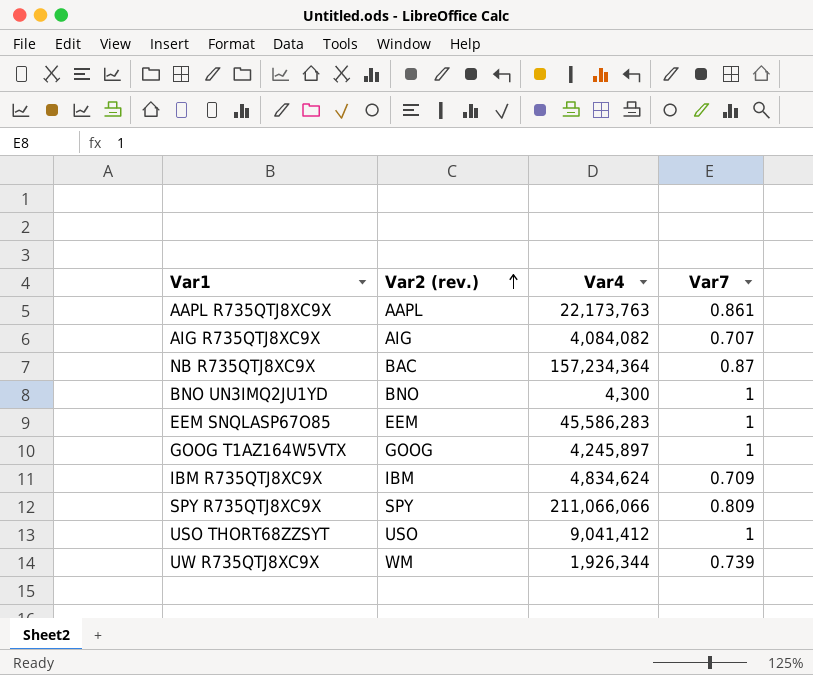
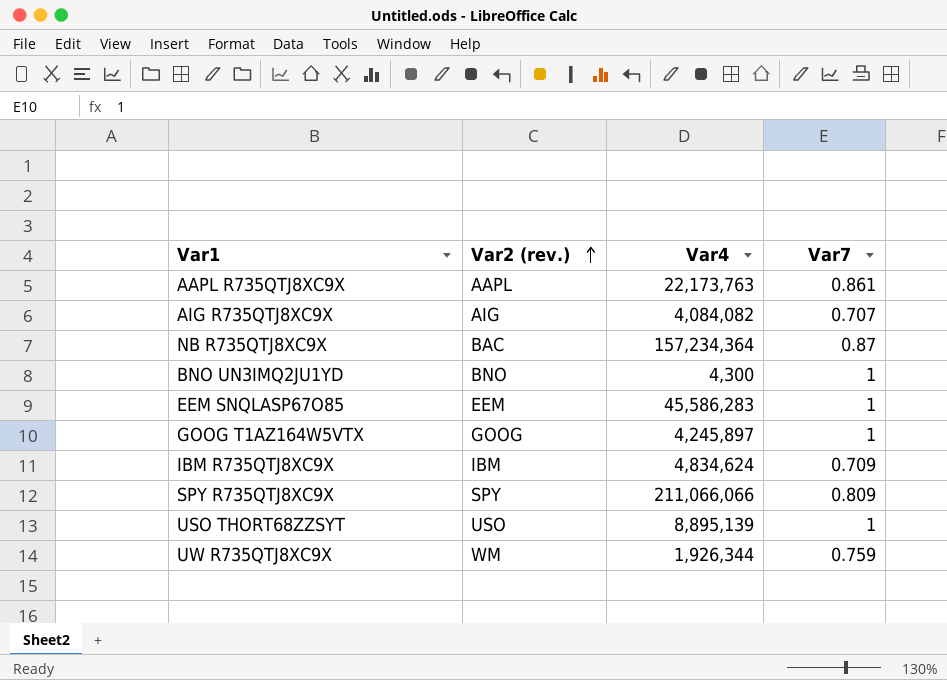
USO THORT68ZZSYT | Var4: 9,041,412 -> 8,895,139
UW R735QTJ8XC9X | Var7: 0.739 -> 0.759

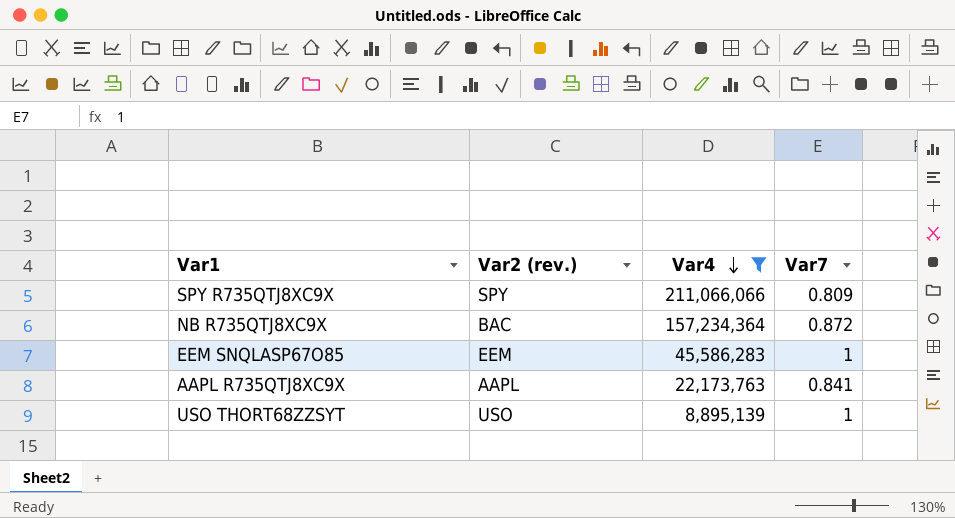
filter: none -> Var4 >= 8,895,139
row order: Var2 (rev.) ascending -> Var4 descending
NB R735QTJ8XC9X | Var7: 0.87 -> 0.872
AAPL R735QTJ8XC9X | Var7: 0.861 -> 0.841

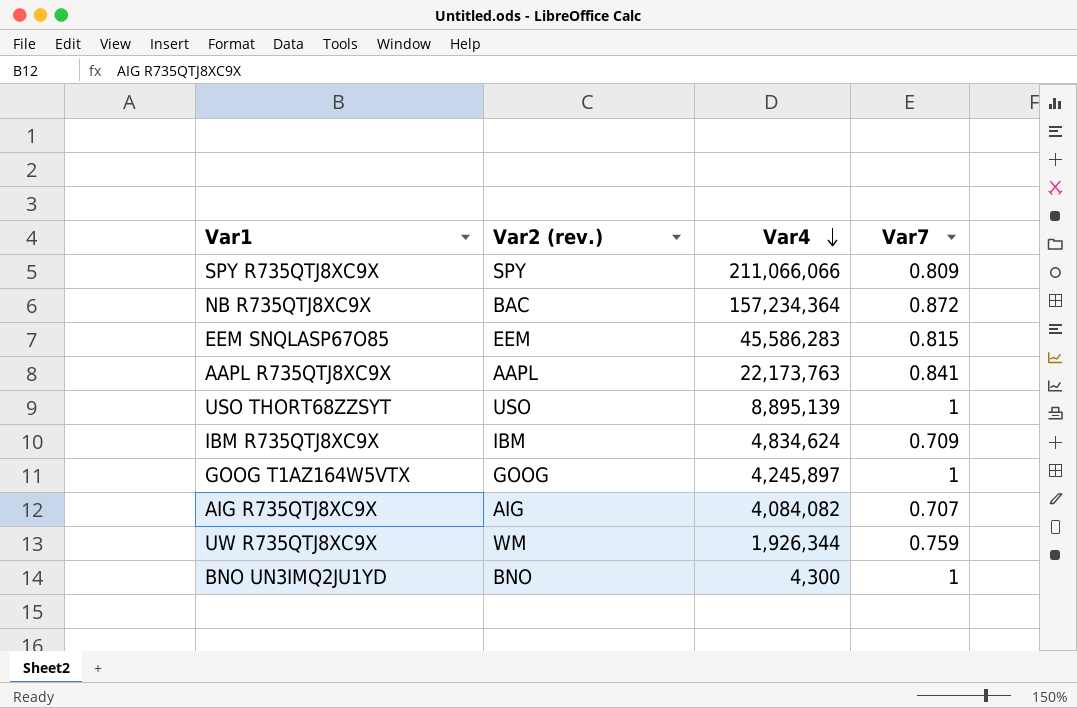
filter: Var4 >= 8,895,139 -> none
EEM SNQLASP67O85 | Var7: 1 -> 0.815

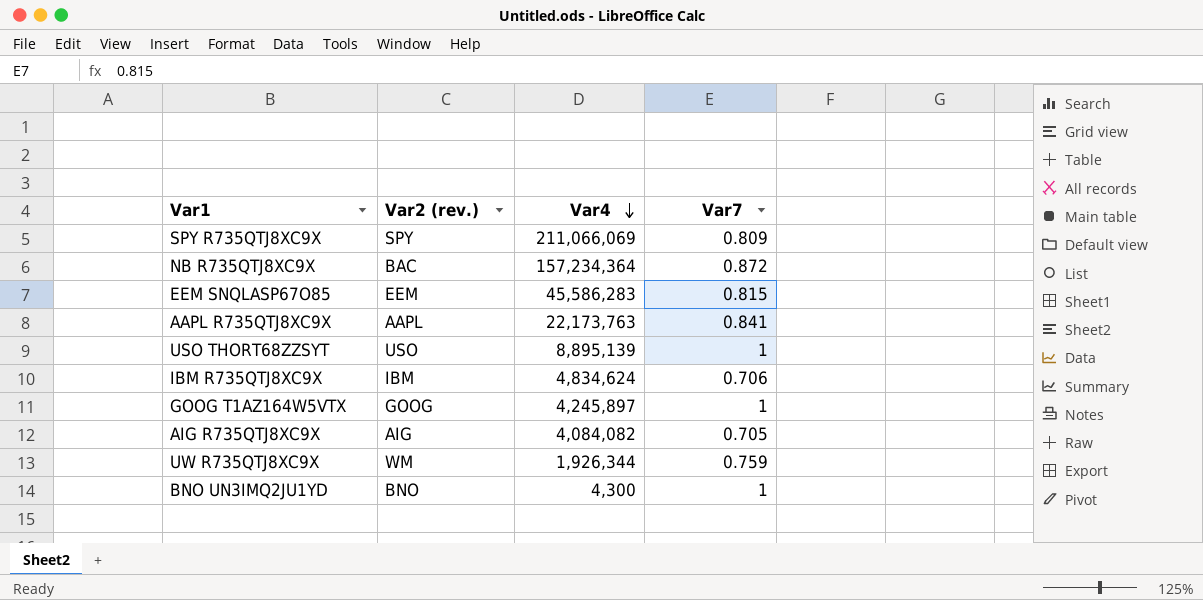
SPY R735QTJ8XC9X | Var4: 211,066,066 -> 211,066,069
IBM R735QTJ8XC9X | Var7: 0.709 -> 0.706
AIG R735QTJ8XC9X | Var7: 0.707 -> 0.705

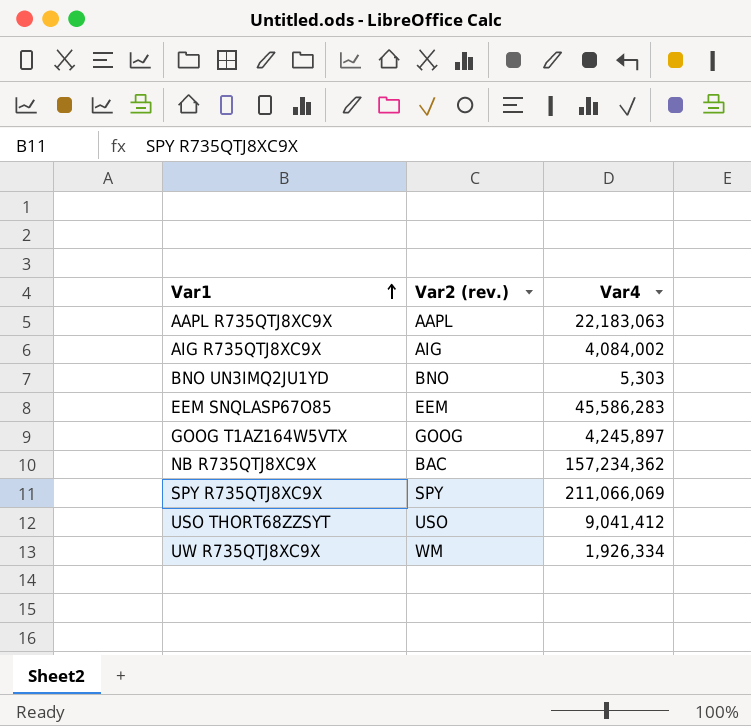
row order: Var4 descending -> Var1 ascending
column Var7 | position: 4 -> none
row IBM R735QTJ8XC9X: IBM | 4,834,624 | 0.706 -> none
AAPL R735QTJ8XC9X | Var4: 22,173,763 -> 22,183,063
AIG R735QTJ8XC9X | Var4: 4,084,082 -> 4,084,002
BNO UN3IMQ2JU1YD | Var4: 4,300 -> 5,303
NB R735QTJ8XC9X | Var4: 157,234,364 -> 157,234,362
USO THORT68ZZSYT | Var4: 8,895,139 -> 9,041,412
UW R735QTJ8XC9X | Var4: 1,926,344 -> 1,926,334

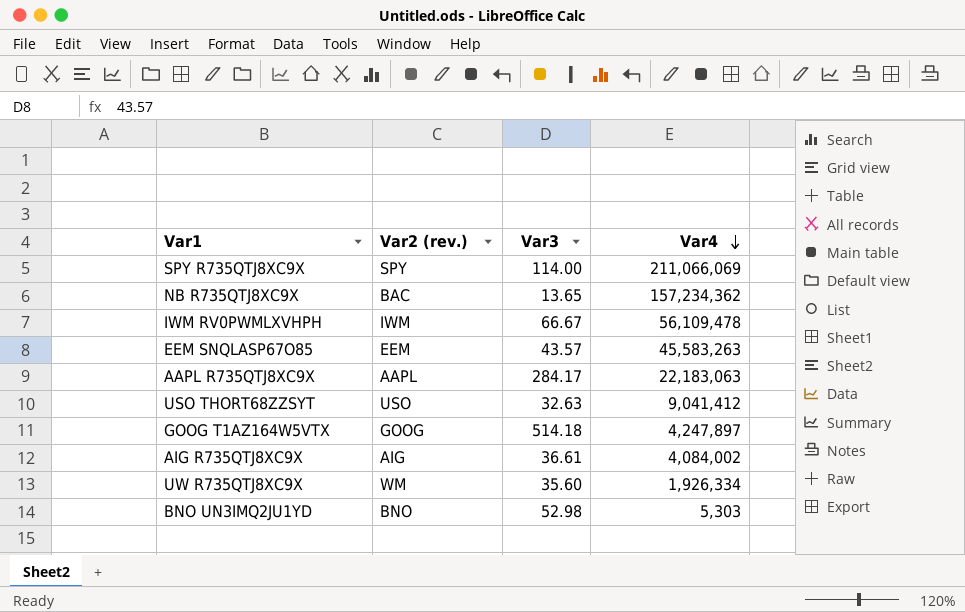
row order: Var1 ascending -> Var4 descending
column Var3 | position: none -> 3
row IWM RV0PWMLXVHPH: none -> IWM | 66.67 | 56,109,478
EEM SNQLASP67O85 | Var4: 45,586,283 -> 45,583,263
GOOG T1AZ164W5VTX | Var4: 4,245,897 -> 4,247,897

